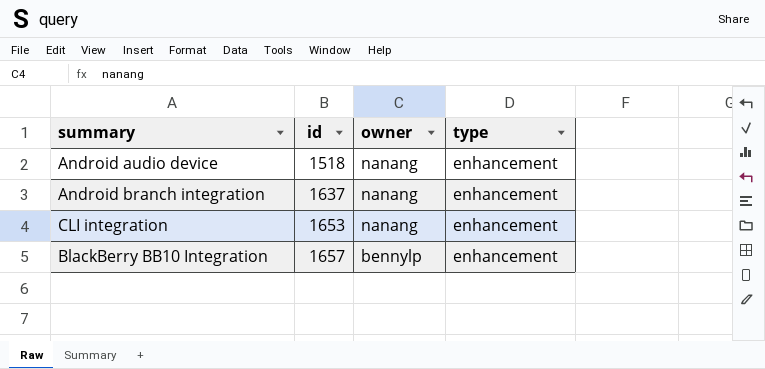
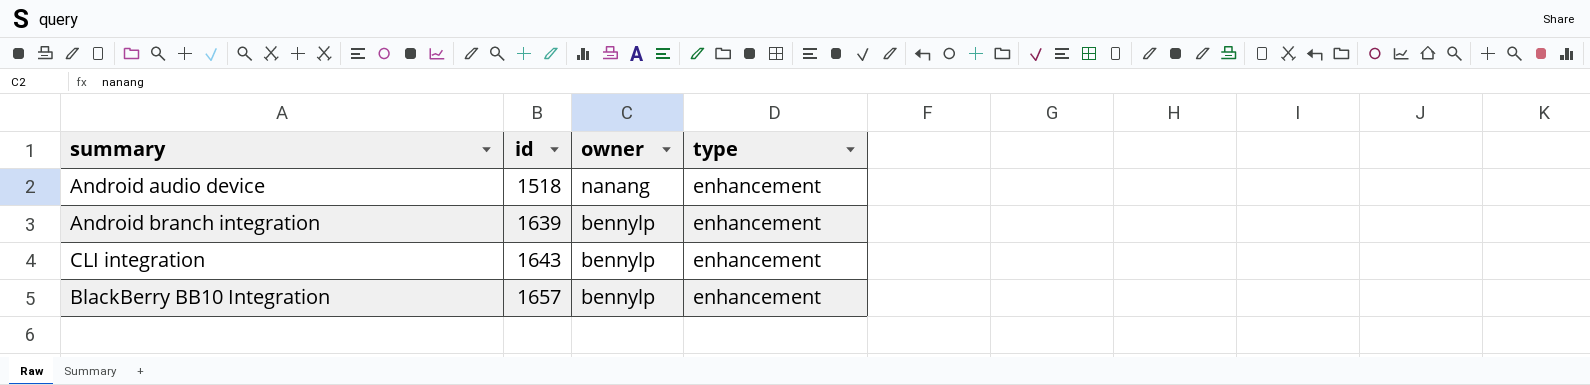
Android branch integration | id: 1637 -> 1639
Android branch integration | owner: nanang -> bennylp
CLI integration | id: 1653 -> 1643
CLI integration | owner: nanang -> bennylp

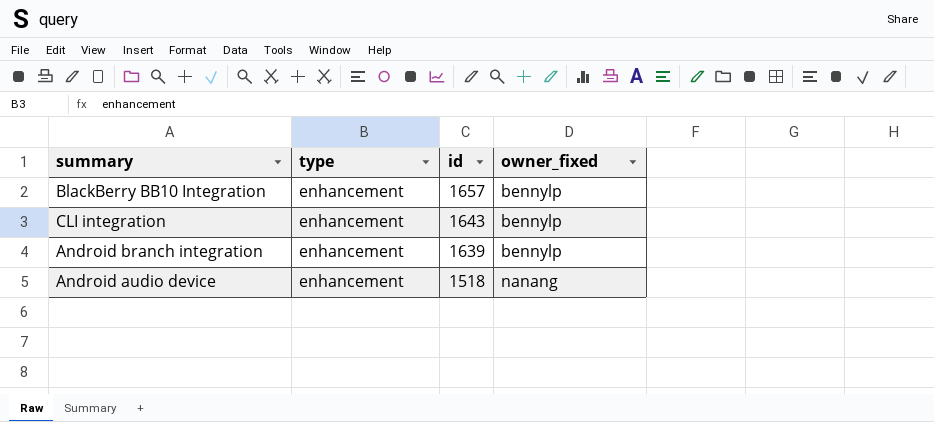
row order: id ascending -> id descending
column type | position: 4 -> 2
column name: owner -> owner_fixed

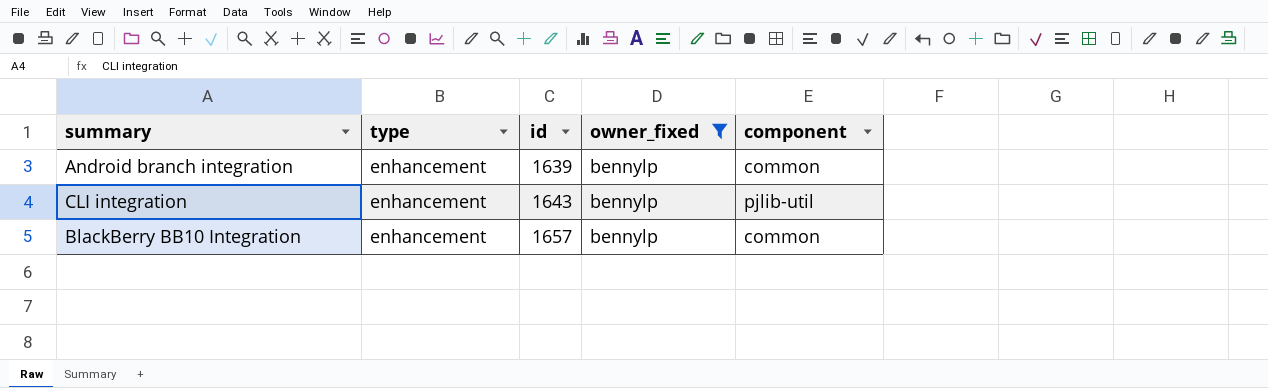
filter: none -> owner_fixed = bennylp
row order: id descending -> id ascending
column component | position: none -> 5

